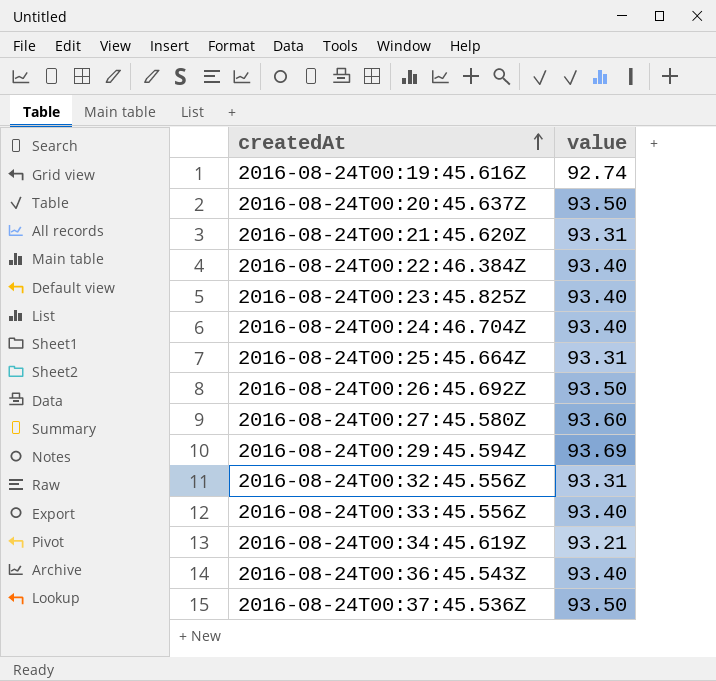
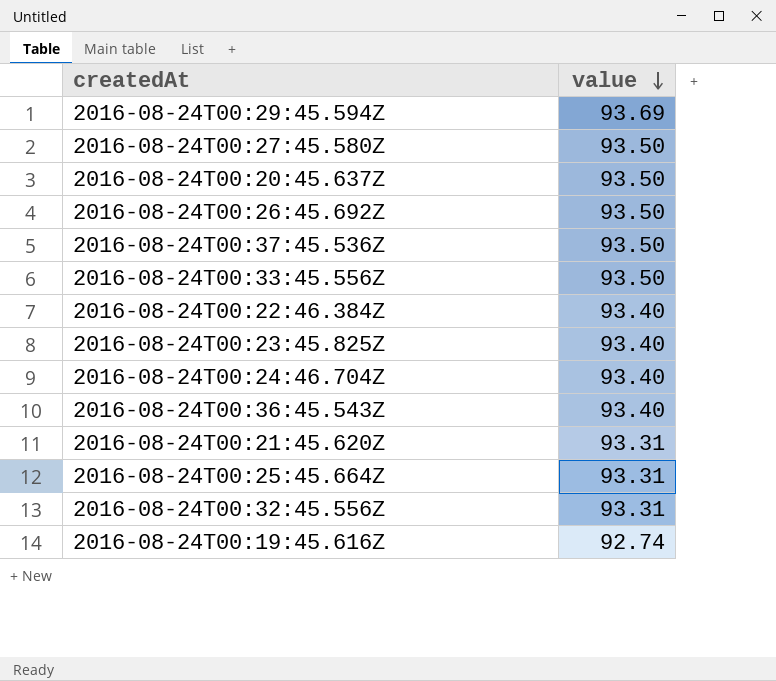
row order: createdAt ascending -> value descending
row 2016-08-24T00:34:45.619Z: 93.21 -> none
2016-08-24T00:27:45.580Z | value: 93.60 -> 93.50
2016-08-24T00:33:45.556Z | value: 93.40 -> 93.50

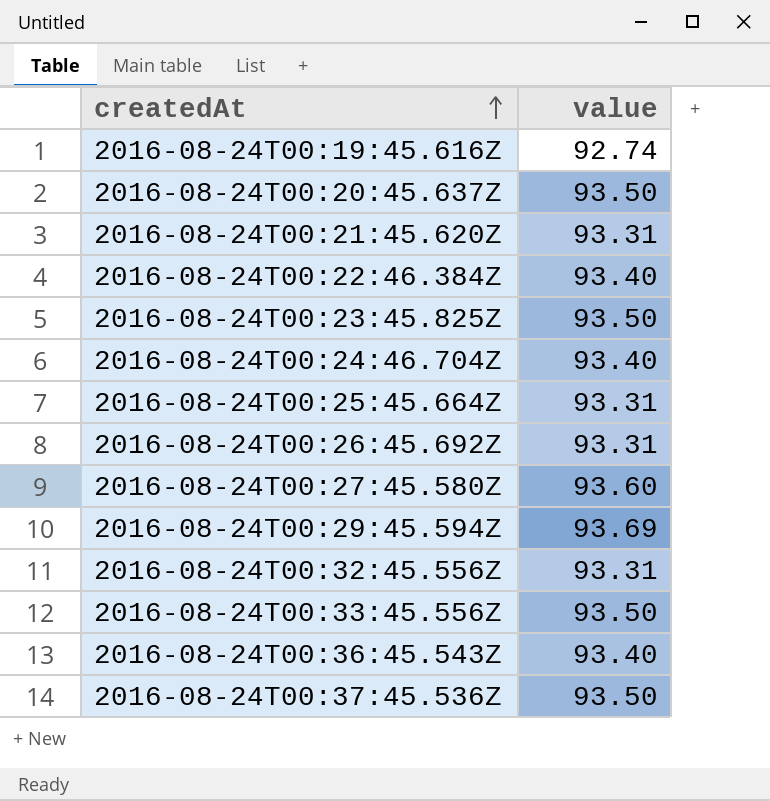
row order: value descending -> createdAt ascending
2016-08-24T00:23:45.825Z | value: 93.40 -> 93.50
2016-08-24T00:26:45.692Z | value: 93.50 -> 93.31
2016-08-24T00:27:45.580Z | value: 93.50 -> 93.60

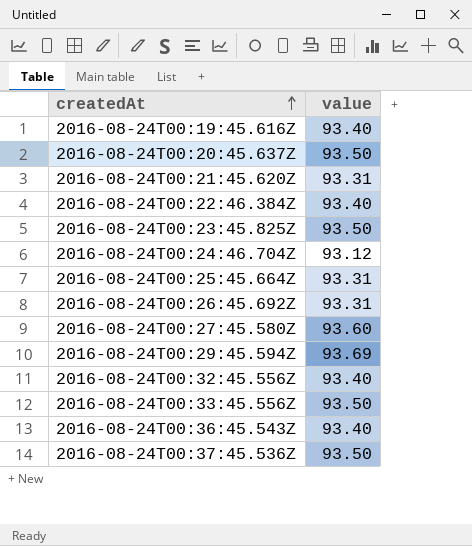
2016-08-24T00:19:45.616Z | value: 92.74 -> 93.40
2016-08-24T00:24:46.704Z | value: 93.40 -> 93.12
2016-08-24T00:32:45.556Z | value: 93.31 -> 93.40

